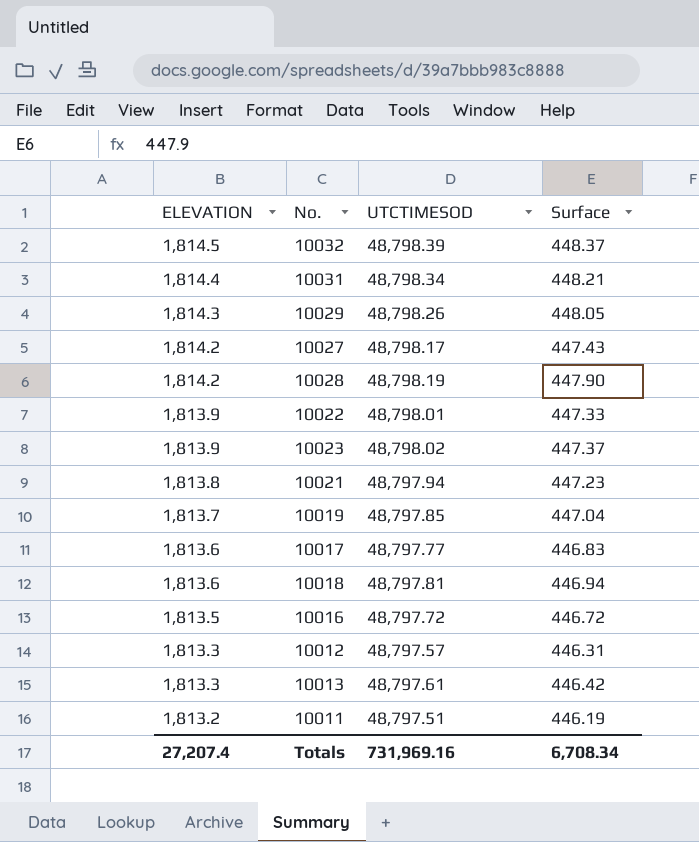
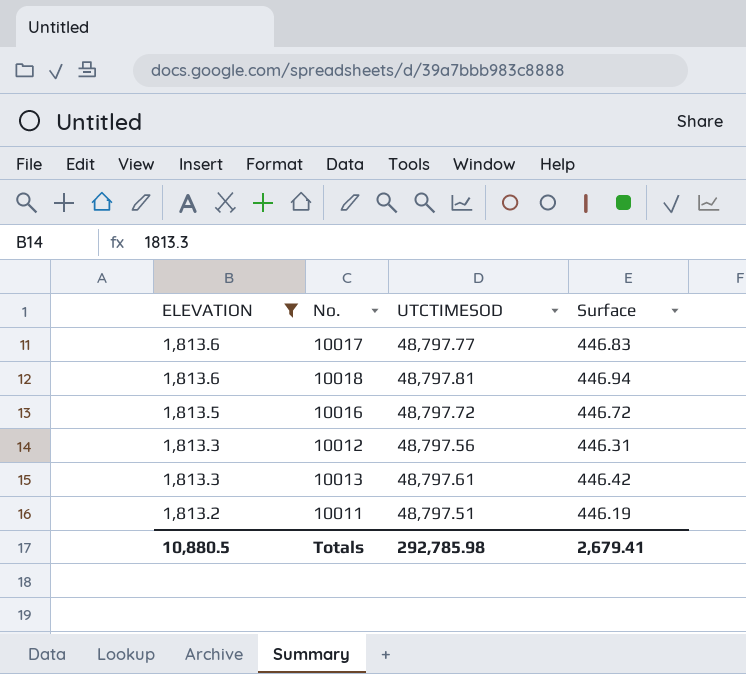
filter: none -> ELEVATION <= 1,813.6
10012 | UTCTIMESOD: 48,797.57 -> 48,797.56
Totals | ELEVATION: 27,207.4 -> 10,880.5
Totals | UTCTIMESOD: 731,969.16 -> 292,785.98
Totals | Surface: 6,708.34 -> 2,679.41

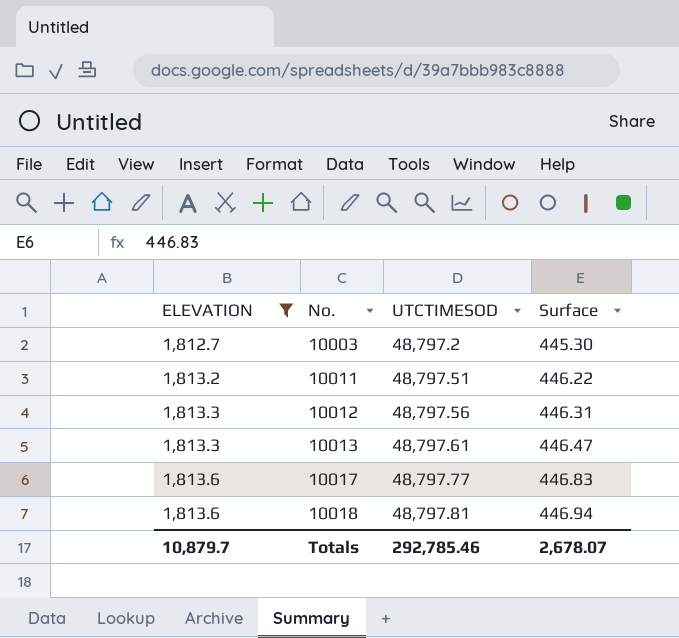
row order: ELEVATION descending -> ELEVATION ascending
row 10016: 1,813.5 | 48,797.72 | 446.72 -> none
row 10003: none -> 1,812.7 | 48,797.2 | 445.30
10011 | Surface: 446.19 -> 446.22
10013 | Surface: 446.42 -> 446.47
Totals | ELEVATION: 10,880.5 -> 10,879.7
Totals | UTCTIMESOD: 292,785.98 -> 292,785.46
Totals | Surface: 2,679.41 -> 2,678.07

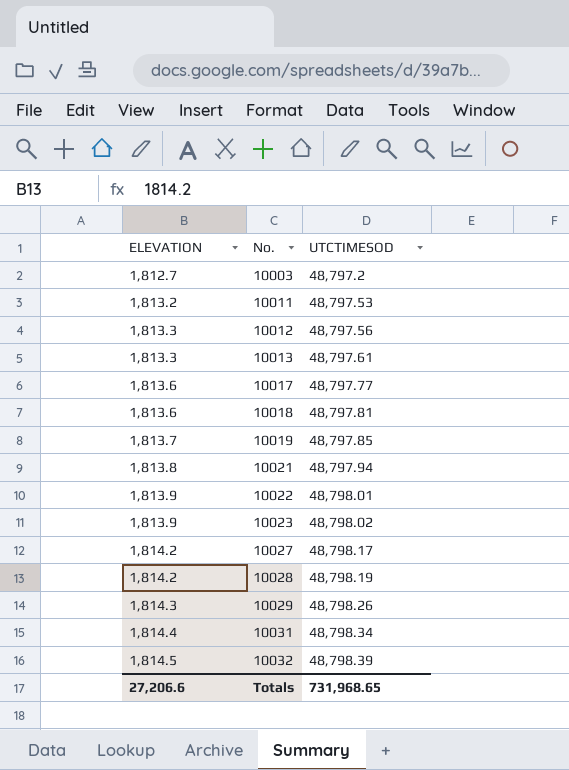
filter: ELEVATION <= 1,813.6 -> none
column Surface | position: 4 -> none
10011 | UTCTIMESOD: 48,797.51 -> 48,797.53
Totals | ELEVATION: 10,879.7 -> 27,206.6
Totals | UTCTIMESOD: 292,785.46 -> 731,968.65

